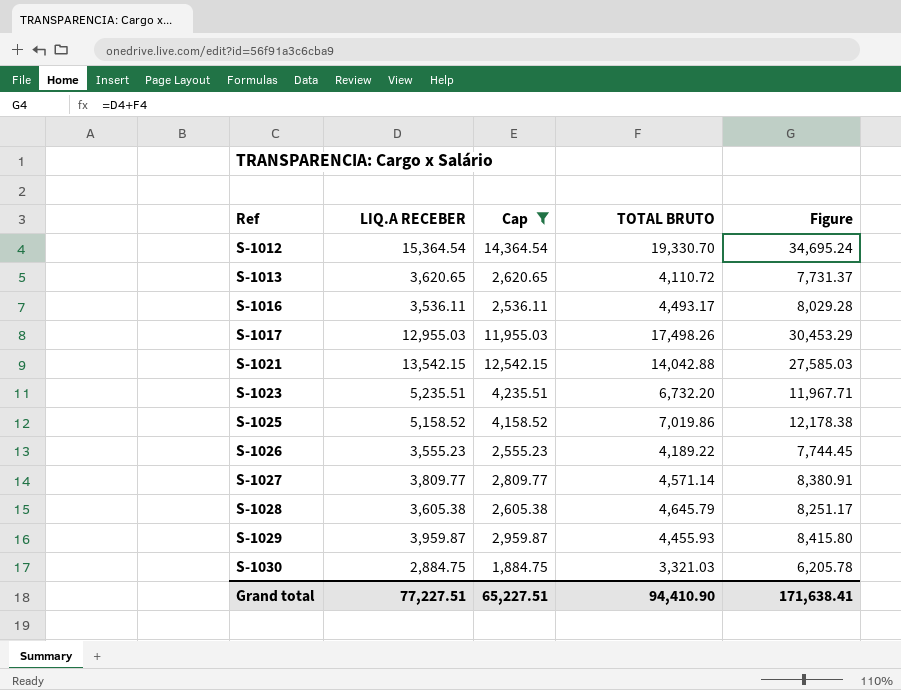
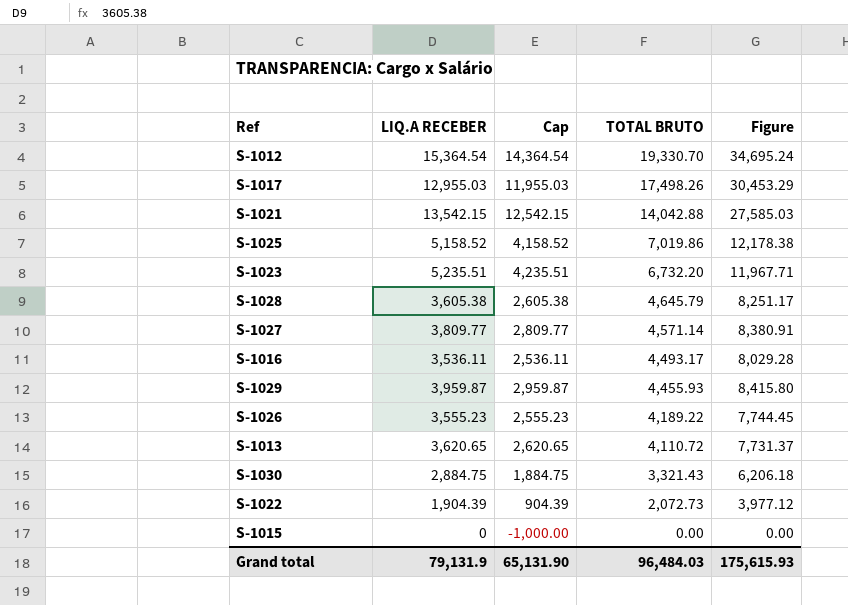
filter: Cap >= 1,884.75 -> none
row order: Ref ascending -> TOTAL BRUTO descending
S-1030 | TOTAL BRUTO: 3,321.03 -> 3,321.43
S-1030 | Figure: 6,205.78 -> 6,206.18
Grand total | LIQ.A RECEBER: 77,227.51 -> 79,131.9
Grand total | Cap: 65,227.51 -> 65,131.90
Grand total | TOTAL BRUTO: 94,410.90 -> 96,484.03
Grand total | Figure: 171,638.41 -> 175,615.93

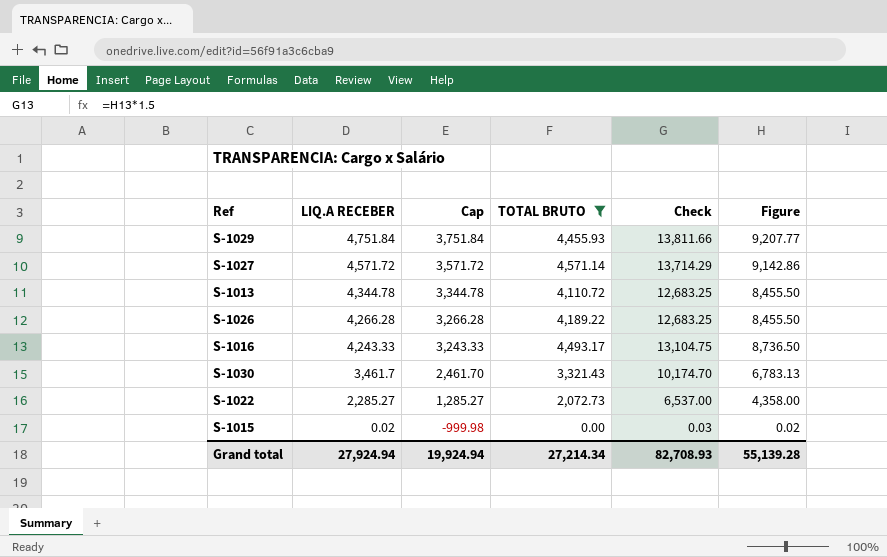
filter: none -> TOTAL BRUTO <= 4,571.14
row order: TOTAL BRUTO descending -> LIQ.A RECEBER descending
column Check | formula: none -> [Figure] * 1.5
S-1029 | LIQ.A RECEBER: 3,959.87 -> 4,751.84
S-1029 | Cap: 2,959.87 -> 3,751.84
S-1029 | Figure: 8,415.80 -> 9,207.77
S-1027 | LIQ.A RECEBER: 3,809.77 -> 4,571.72
S-1027 | Cap: 2,809.77 -> 3,571.72
S-1027 | Figure: 8,380.91 -> 9,142.86
S-1013 | LIQ.A RECEBER: 3,620.65 -> 4,344.78
S-1013 | Cap: 2,620.65 -> 3,344.78
S-1013 | Figure: 7,731.37 -> 8,455.50
S-1026 | LIQ.A RECEBER: 3,555.23 -> 4,266.28
S-1026 | Cap: 2,555.23 -> 3,266.28
S-1026 | Figure: 7,744.45 -> 8,455.50
S-1016 | LIQ.A RECEBER: 3,536.11 -> 4,243.33
S-1016 | Cap: 2,536.11 -> 3,243.33
S-1016 | Figure: 8,029.28 -> 8,736.50
S-1030 | LIQ.A RECEBER: 2,884.75 -> 3,461.7
S-1030 | Cap: 1,884.75 -> 2,461.70
S-1030 | Figure: 6,206.18 -> 6,783.13
S-1022 | LIQ.A RECEBER: 1,904.39 -> 2,285.27
S-1022 | Cap: 904.39 -> 1,285.27
S-1022 | Figure: 3,977.12 -> 4,358.00
S-1015 | LIQ.A RECEBER: 0 -> 0.02
S-1015 | Cap: -1,000.00 -> -999.98
S-1015 | Figure: 0.00 -> 0.02
Grand total | LIQ.A RECEBER: 79,131.9 -> 27,924.94
Grand total | Cap: 65,131.90 -> 19,924.94
Grand total | TOTAL BRUTO: 96,484.03 -> 27,214.34
Grand total | Figure: 175,615.93 -> 55,139.28

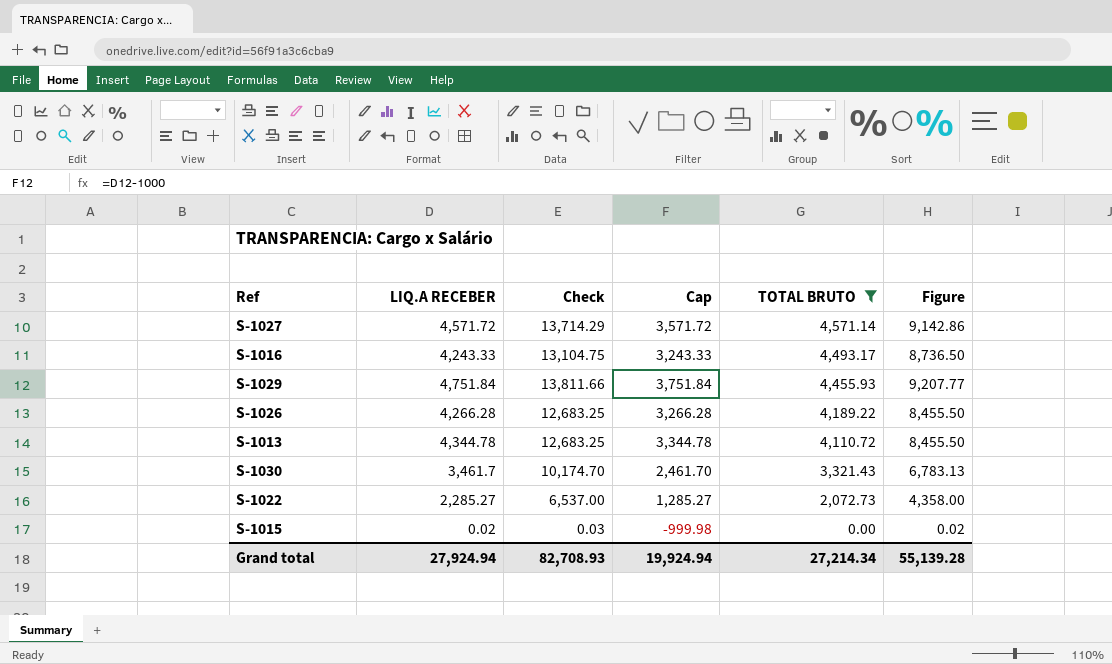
row order: LIQ.A RECEBER descending -> TOTAL BRUTO descending
column Check | position: 5 -> 3

